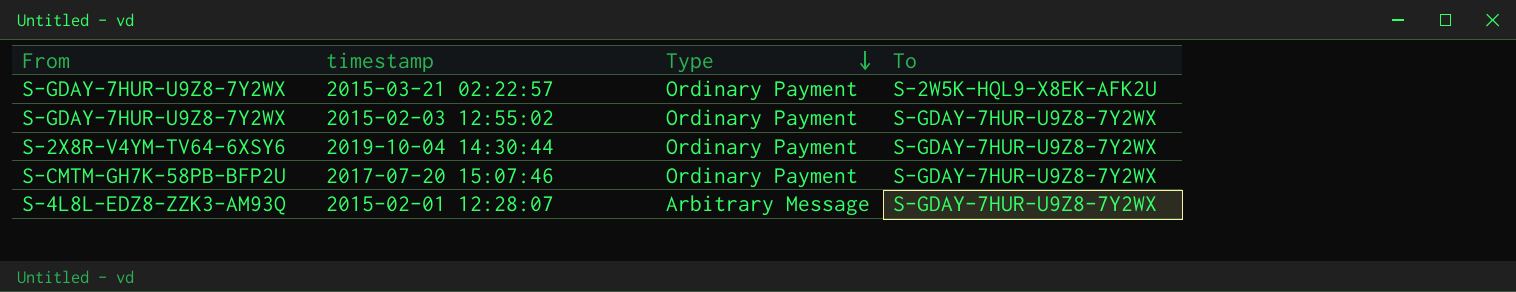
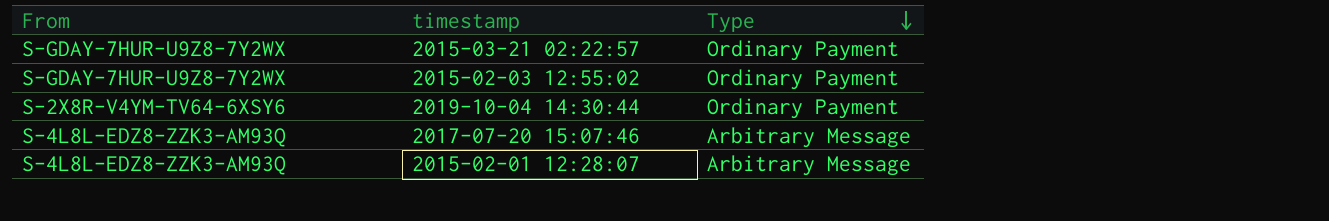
column To | position: 4 -> none
2017-07-20 15:07:46 | From: S-CMTM-GH7K-58PB-BFP2U -> S-4L8L-EDZ8-ZZK3-AM93Q
2017-07-20 15:07:46 | Type: Ordinary Payment -> Arbitrary Message

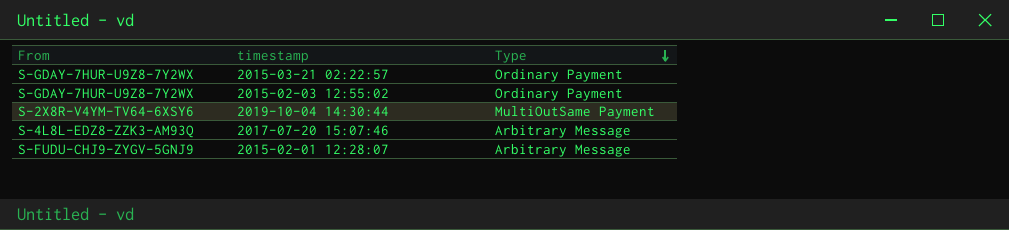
2019-10-04 14:30:44 | Type: Ordinary Payment -> MultiOutSame Payment
2015-02-01 12:28:07 | From: S-4L8L-EDZ8-ZZK3-AM93Q -> S-FUDU-CHJ9-ZYGV-5GNJ9

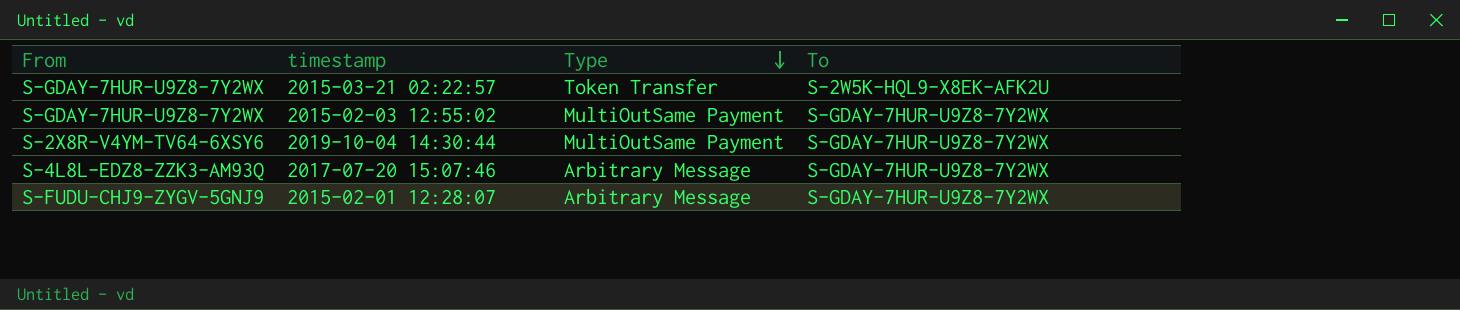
column To | position: none -> 4
2015-03-21 02:22:57 | Type: Ordinary Payment -> Token Transfer
2015-02-03 12:55:02 | Type: Ordinary Payment -> MultiOutSame Payment

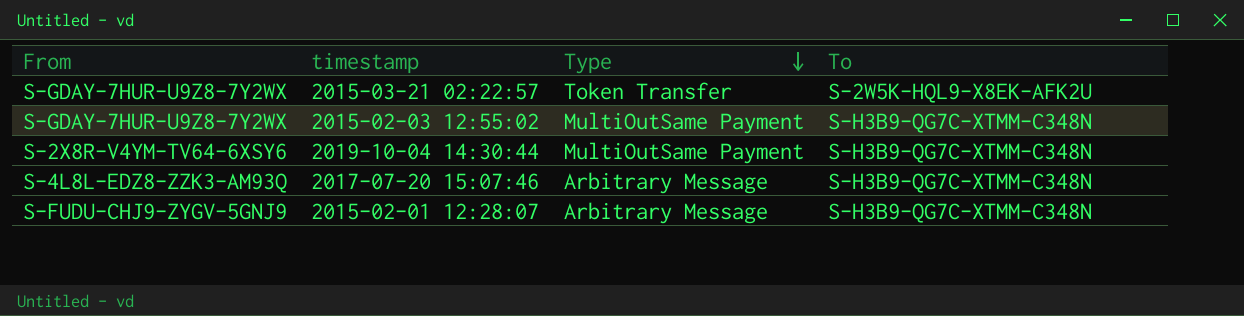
2015-02-03 12:55:02 | To: S-GDAY-7HUR-U9Z8-7Y2WX -> S-H3B9-QG7C-XTMM-C348N
2019-10-04 14:30:44 | To: S-GDAY-7HUR-U9Z8-7Y2WX -> S-H3B9-QG7C-XTMM-C348N
2017-07-20 15:07:46 | To: S-GDAY-7HUR-U9Z8-7Y2WX -> S-H3B9-QG7C-XTMM-C348N
2015-02-01 12:28:07 | To: S-GDAY-7HUR-U9Z8-7Y2WX -> S-H3B9-QG7C-XTMM-C348N

